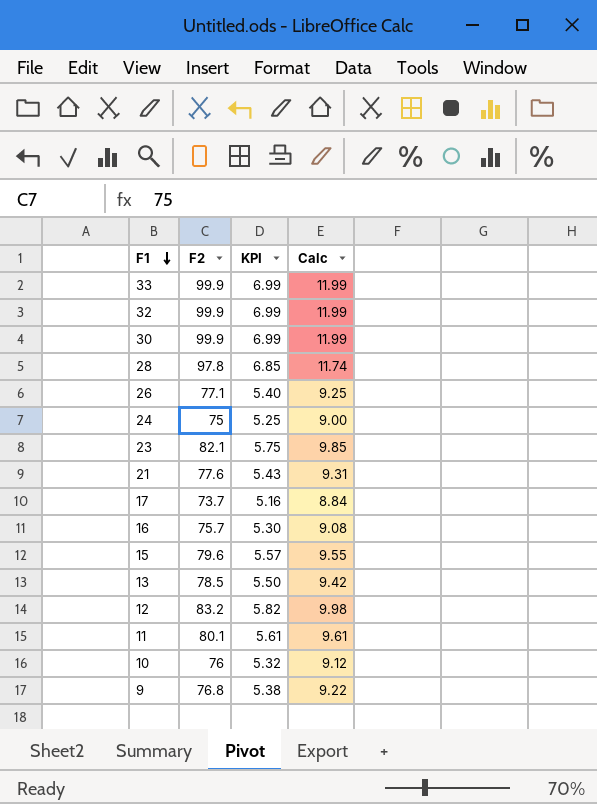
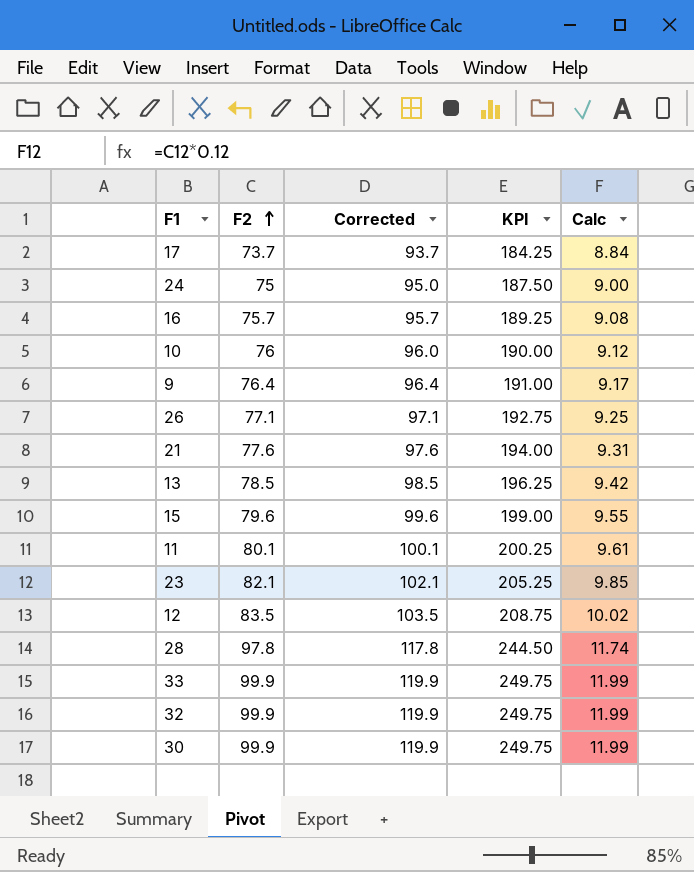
row order: F1 descending -> F2 ascending
column Corrected | formula: none -> [F2] + 20
column KPI | formula: [F2] * 0.07 -> [F2] * 2.5
9 | F2: 76.8 -> 76.4
9 | Calc: 9.22 -> 9.17
12 | F2: 83.2 -> 83.5
12 | Calc: 9.98 -> 10.02

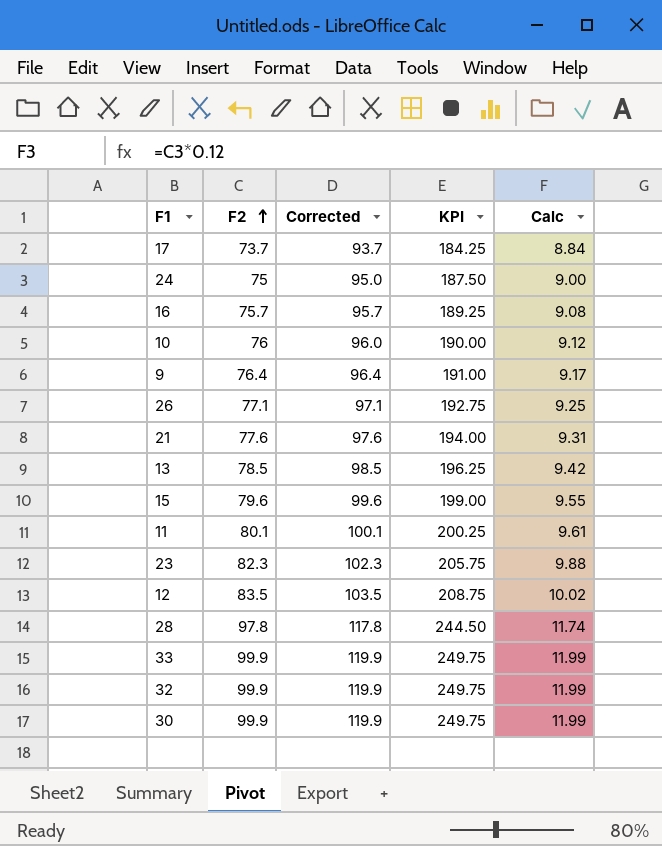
23 | F2: 82.1 -> 82.3
23 | Corrected: 102.1 -> 102.3
23 | KPI: 205.25 -> 205.75
23 | Calc: 9.85 -> 9.88

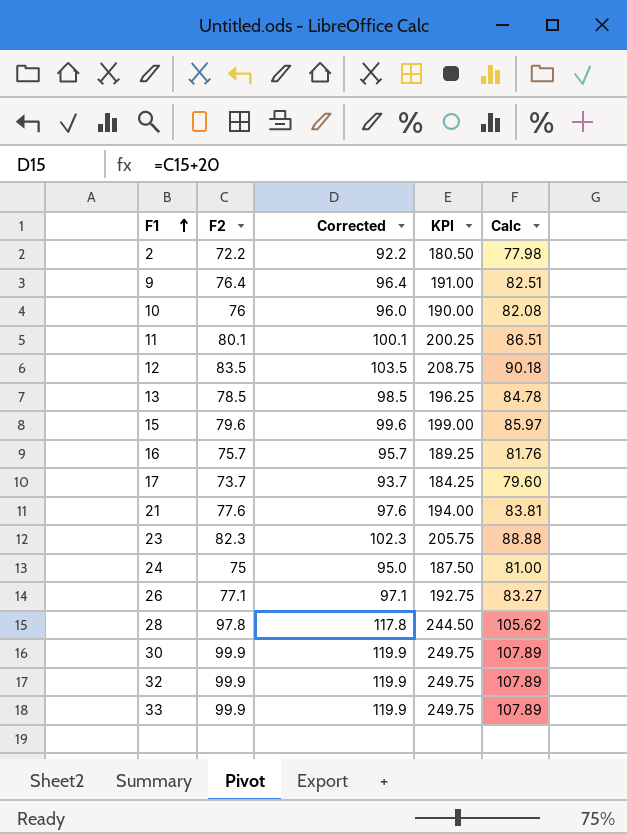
row order: F2 ascending -> F1 ascending
column Calc | formula: [F2] * 0.12 -> [F2] * 1.08
row 2: none -> 72.2 | 92.2 | 180.50 | 77.98

